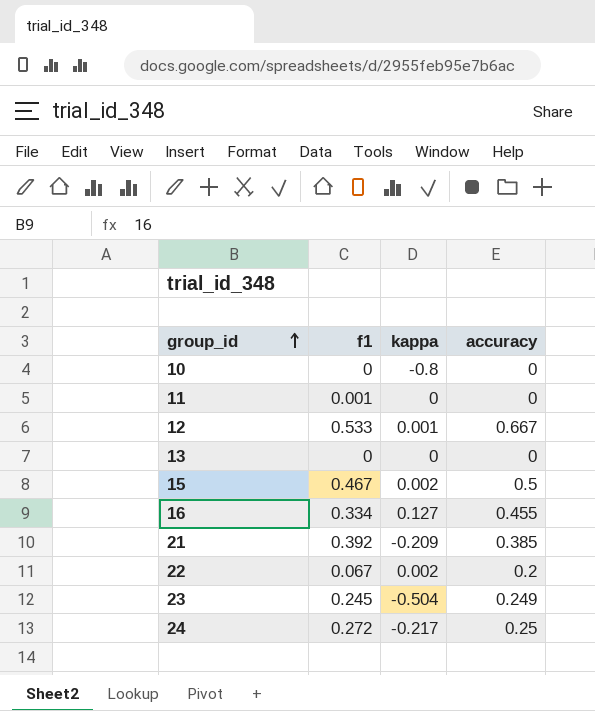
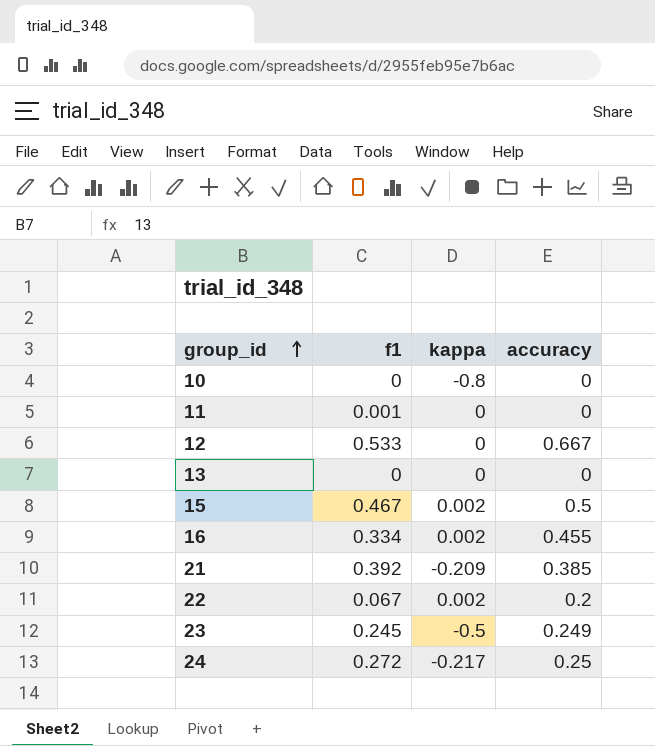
12 | kappa: 0.001 -> 0
16 | kappa: 0.127 -> 0.002
23 | kappa: -0.504 -> -0.5

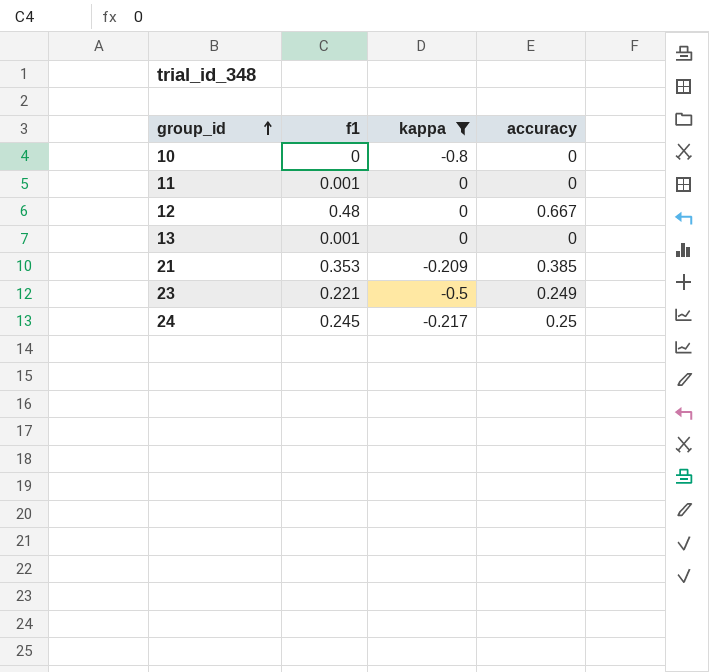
filter: none -> kappa != 0.002
12 | f1: 0.533 -> 0.48
13 | f1: 0 -> 0.001
21 | f1: 0.392 -> 0.353
23 | f1: 0.245 -> 0.221
24 | f1: 0.272 -> 0.245

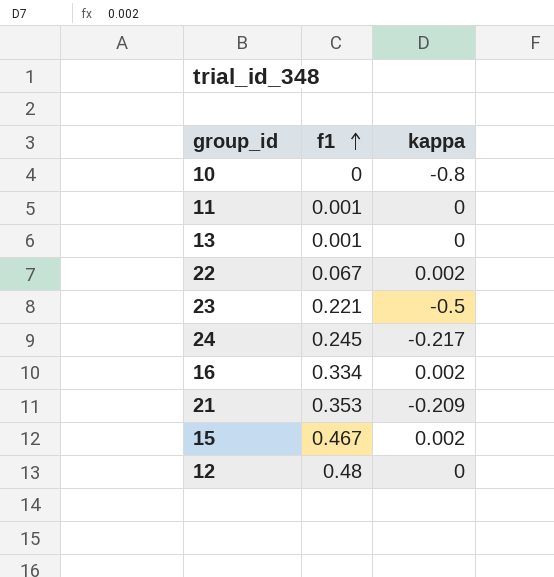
filter: kappa != 0.002 -> none
row order: group_id ascending -> f1 ascending
column accuracy | position: 4 -> none

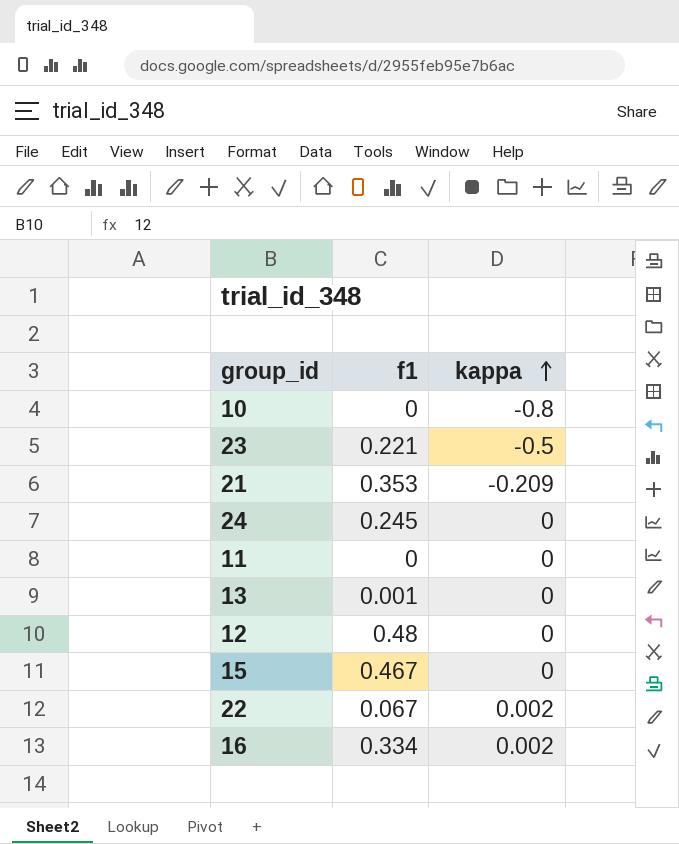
row order: f1 ascending -> kappa ascending
24 | kappa: -0.217 -> 0
11 | f1: 0.001 -> 0
15 | kappa: 0.002 -> 0

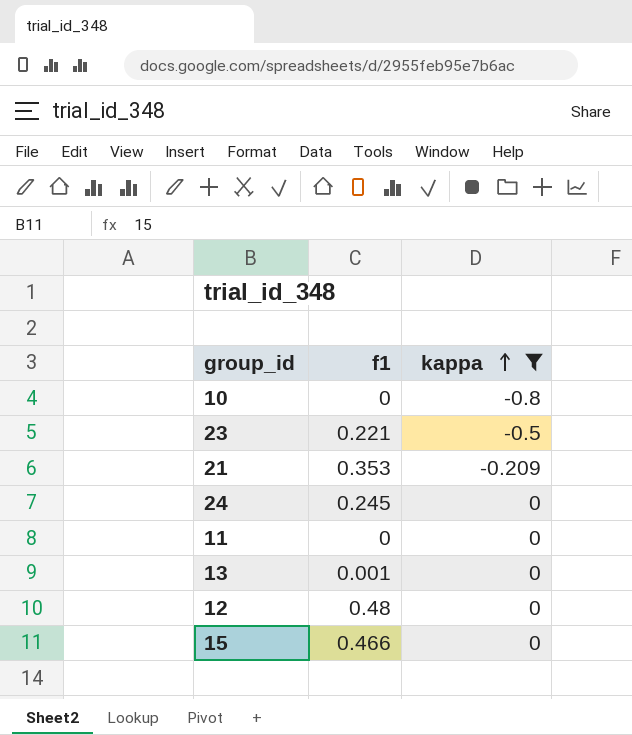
filter: none -> kappa != 0.002
15 | f1: 0.467 -> 0.466

